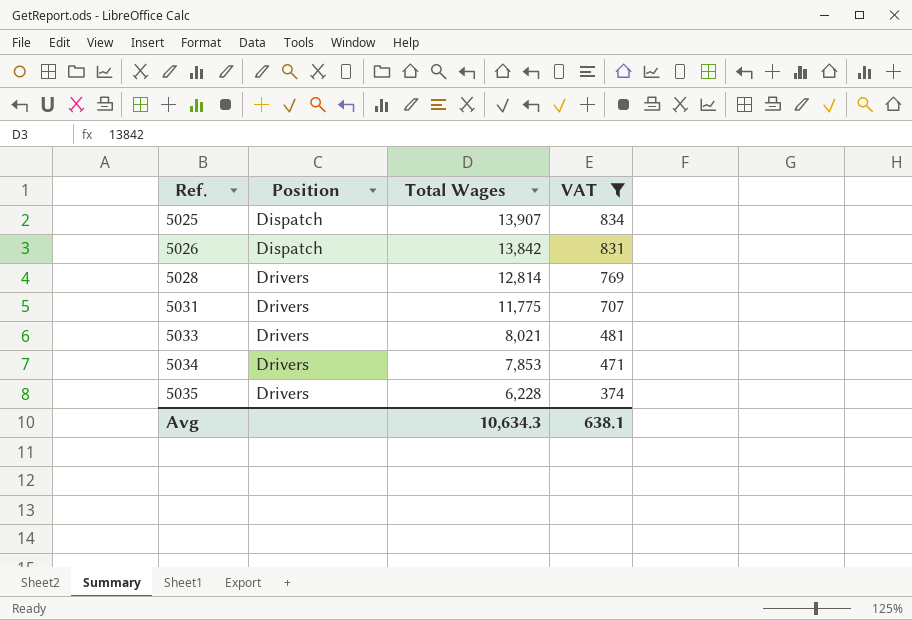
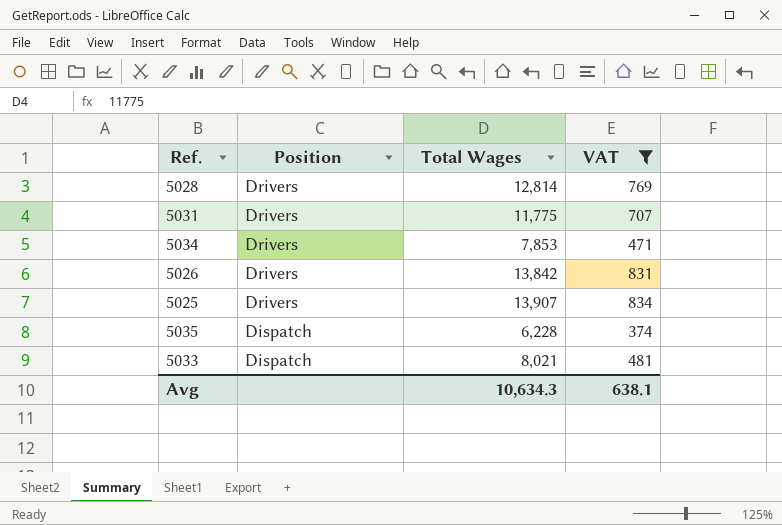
row order: Ref. ascending -> Position descending
5026 | Position: Dispatch -> Drivers
5025 | Position: Dispatch -> Drivers
5035 | Position: Drivers -> Dispatch
5033 | Position: Drivers -> Dispatch

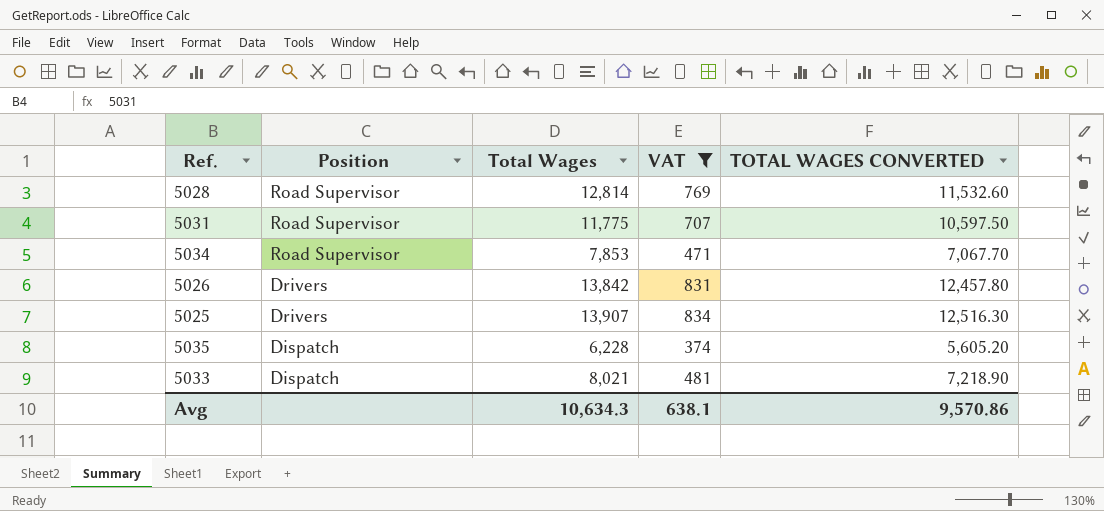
column TOTAL WAGES CONVERTED | formula: none -> [Total Wages] * 0.9
5028 | Position: Drivers -> Road Supervisor
5031 | Position: Drivers -> Road Supervisor
5034 | Position: Drivers -> Road Supervisor

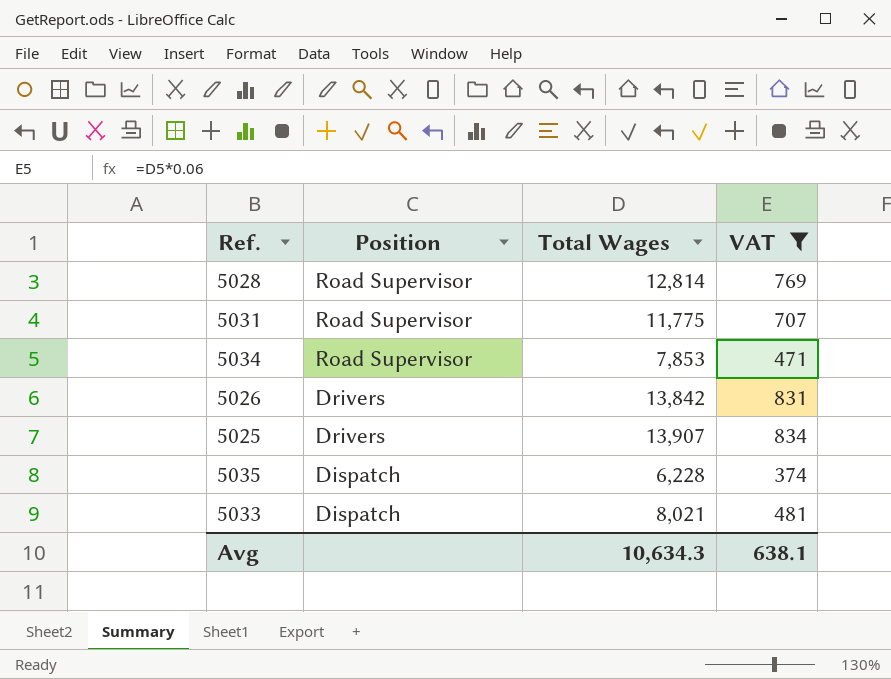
column TOTAL WAGES CONVERTED | formula: [Total Wages] * 0.9 -> none

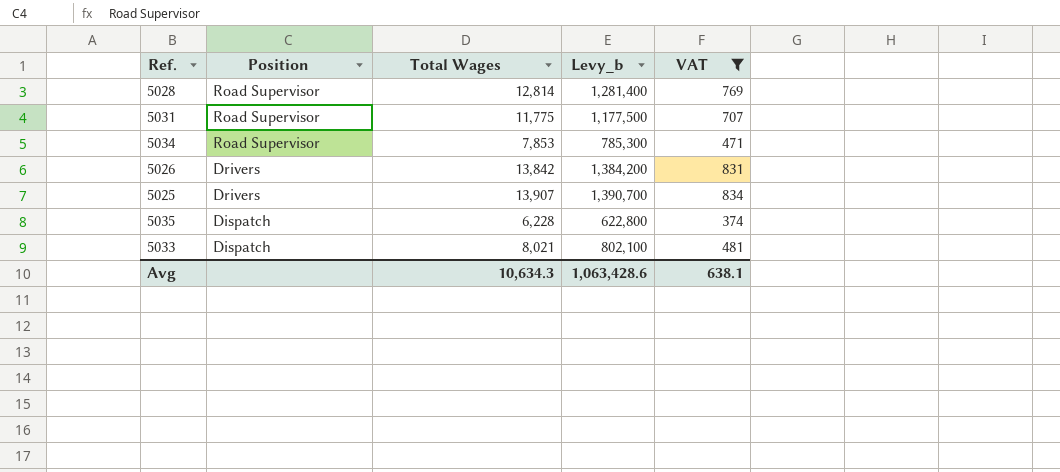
column Levy_b | formula: none -> [Total Wages] * 100

